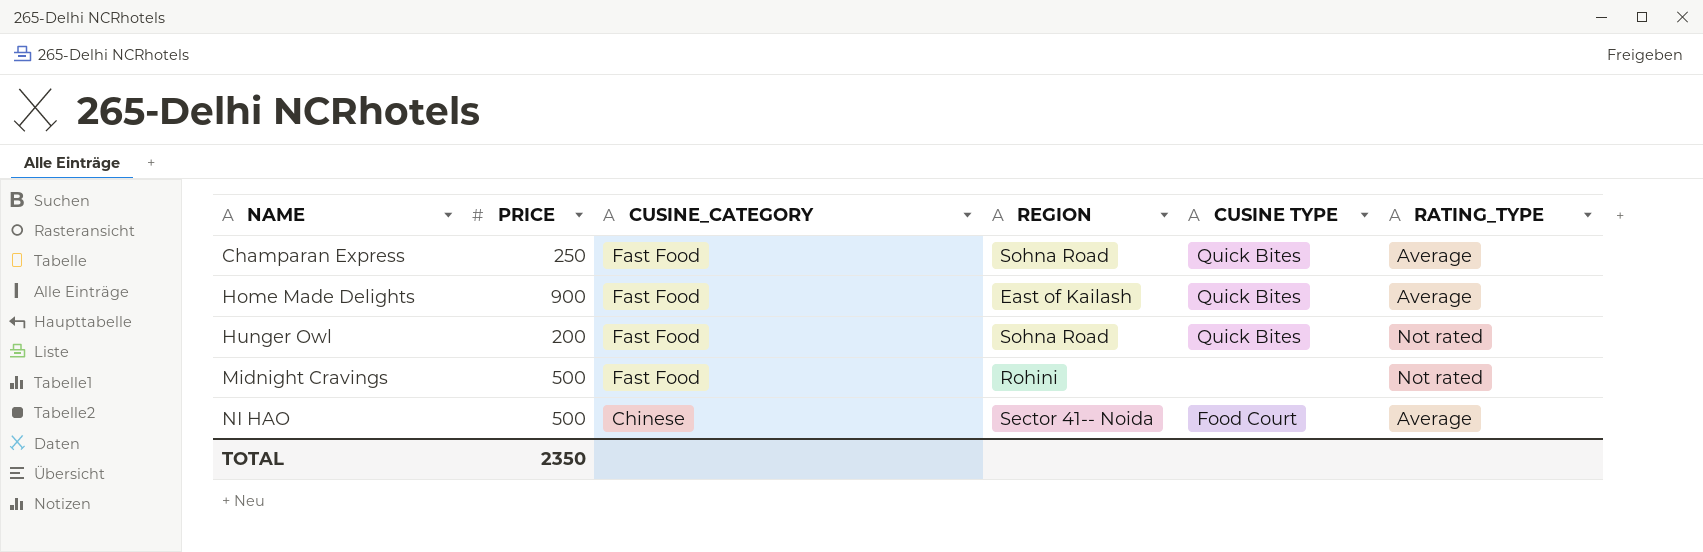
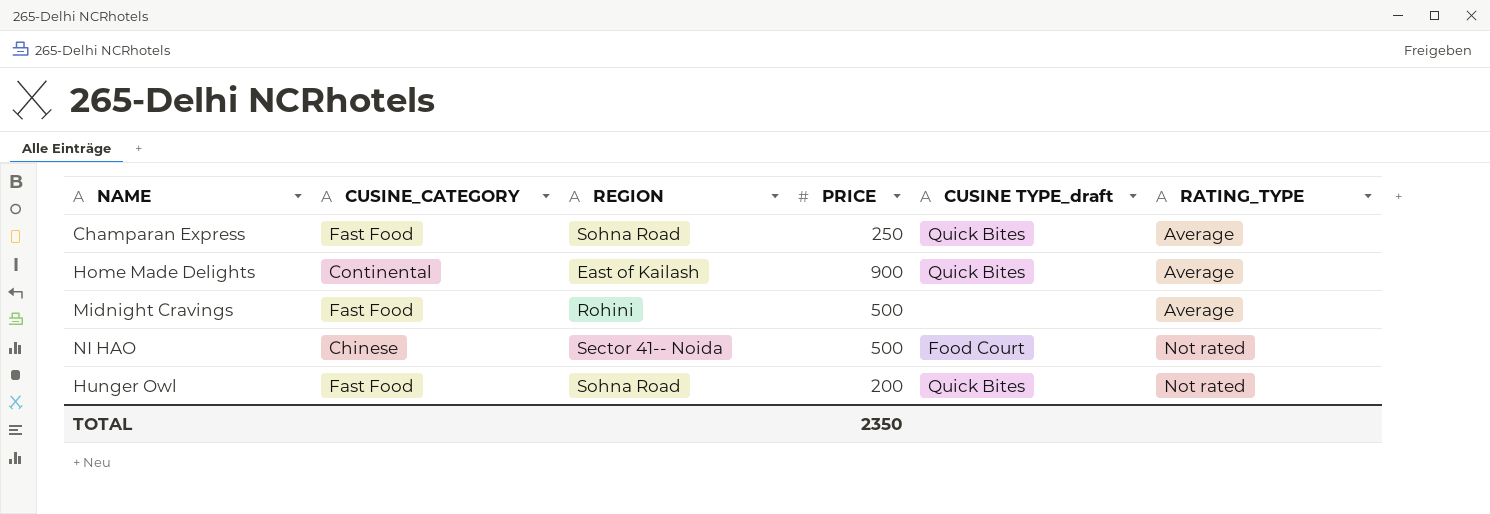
row order: NAME ascending -> RATING_TYPE ascending
column PRICE | position: 2 -> 4
column name: CUSINE TYPE -> CUSINE TYPE_draft
Home Made Delights | CUSINE_CATEGORY: Fast Food -> Continental
Midnight Cravings | RATING_TYPE: Not rated -> Average
NI HAO | RATING_TYPE: Average -> Not rated

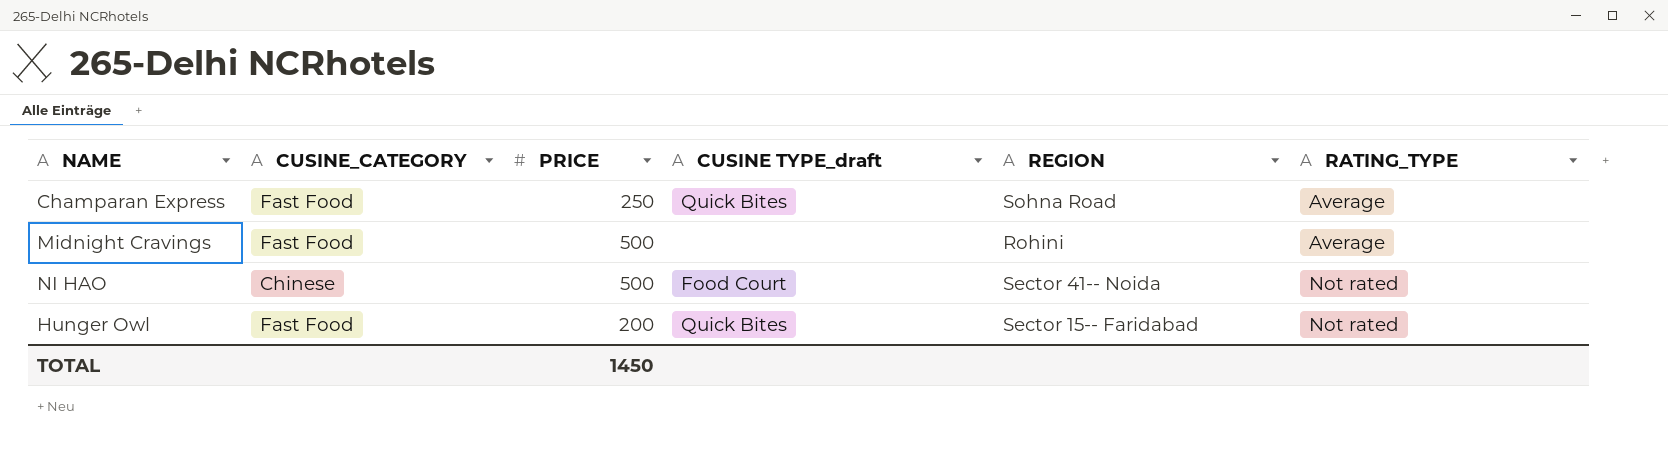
column REGION | position: 3 -> 5
row Home Made Delights: Continental | East of Kailash | 900 | Quick Bites | Average -> none
Hunger Owl | REGION: Sohna Road -> Sector 15-- Faridabad
TOTAL | PRICE: 2350 -> 1450

